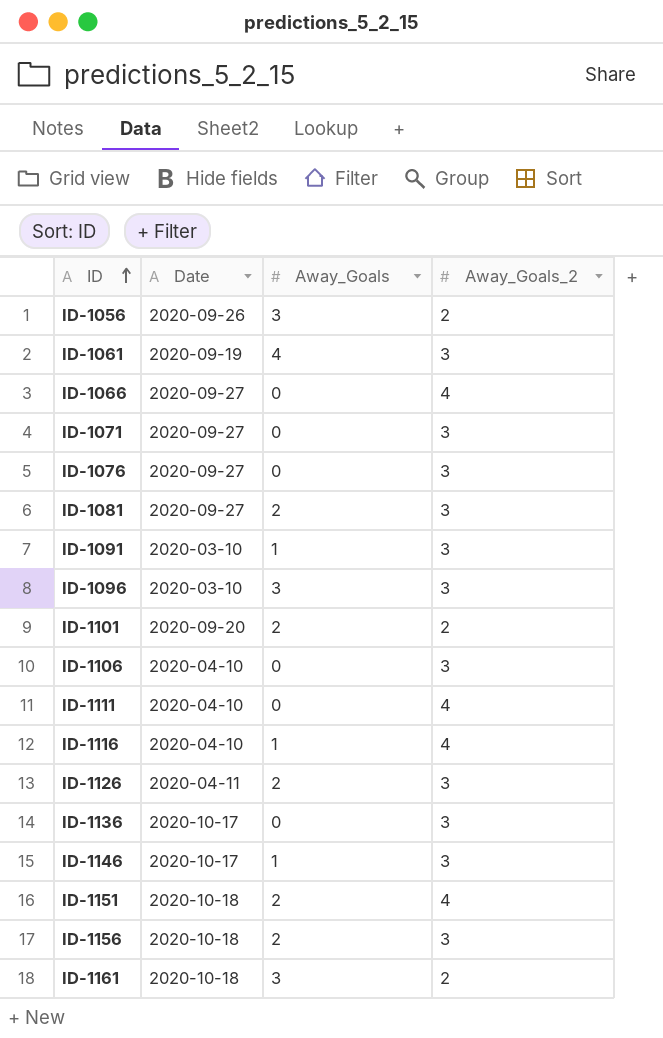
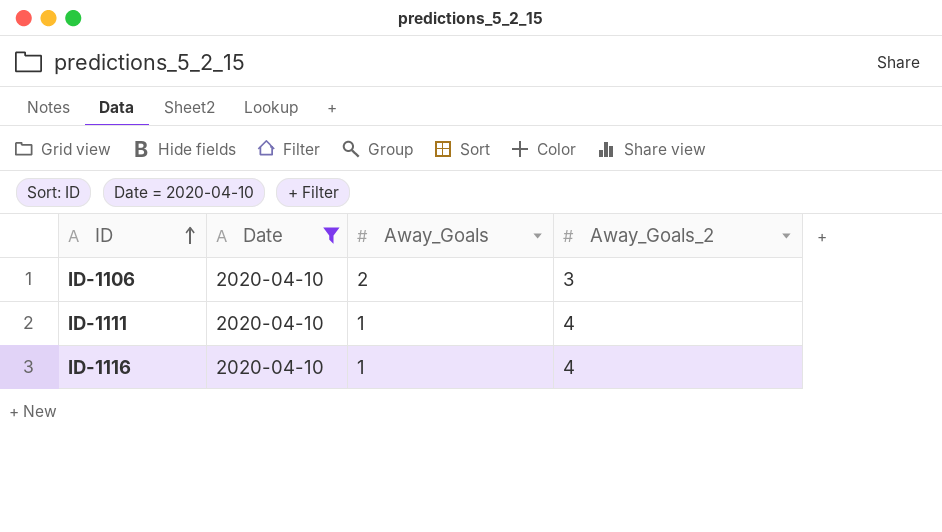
filter: none -> Date = 2020-04-10
ID-1106 | Away_Goals: 0 -> 2
ID-1111 | Away_Goals: 0 -> 1

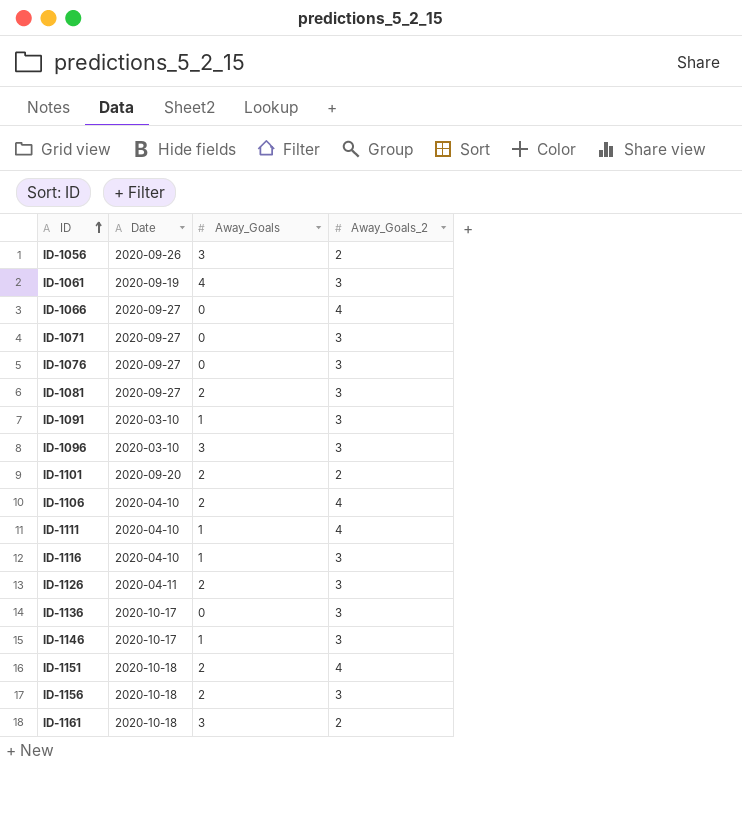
filter: Date = 2020-04-10 -> none
ID-1106 | Away_Goals_2: 3 -> 4
ID-1116 | Away_Goals_2: 4 -> 3

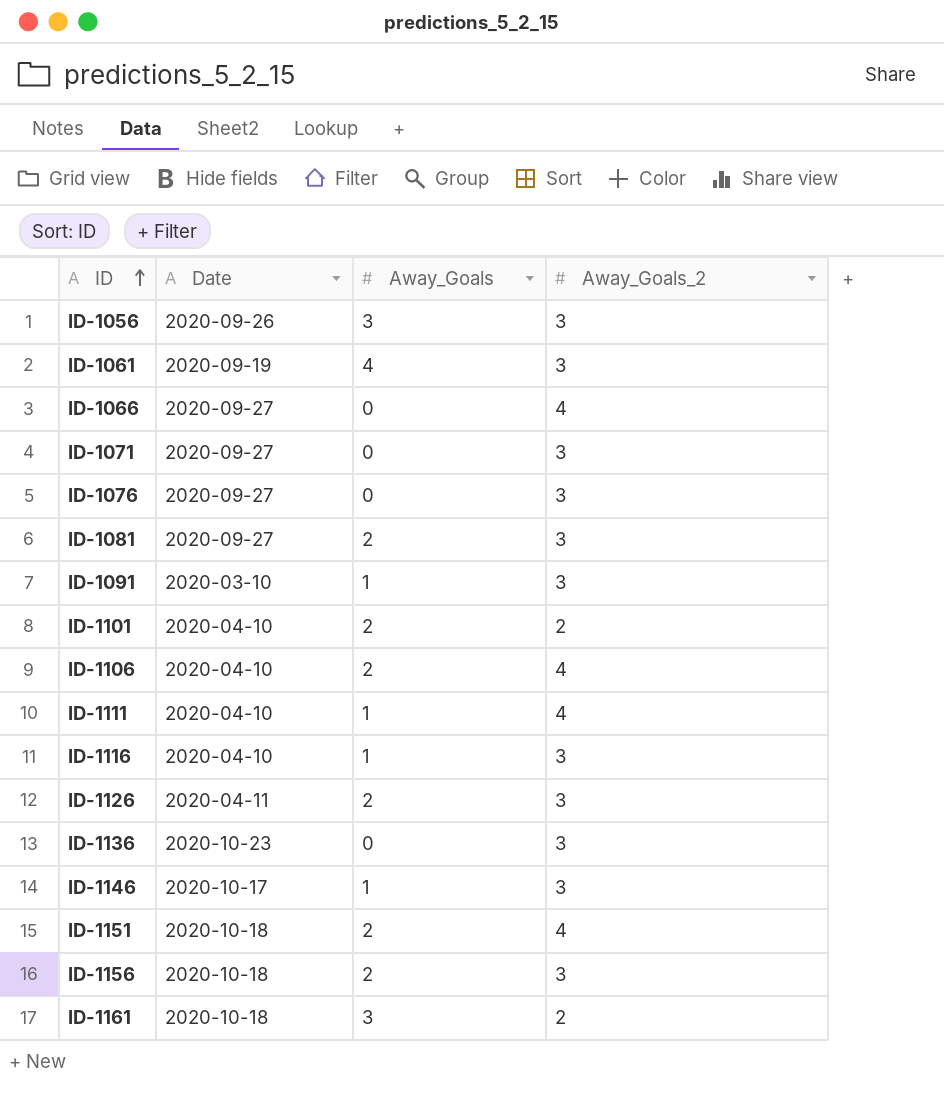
row ID-1096: 2020-03-10 | 3 | 3 -> none
ID-1056 | Away_Goals_2: 2 -> 3
ID-1101 | Date: 2020-09-20 -> 2020-04-10
ID-1136 | Date: 2020-10-17 -> 2020-10-23

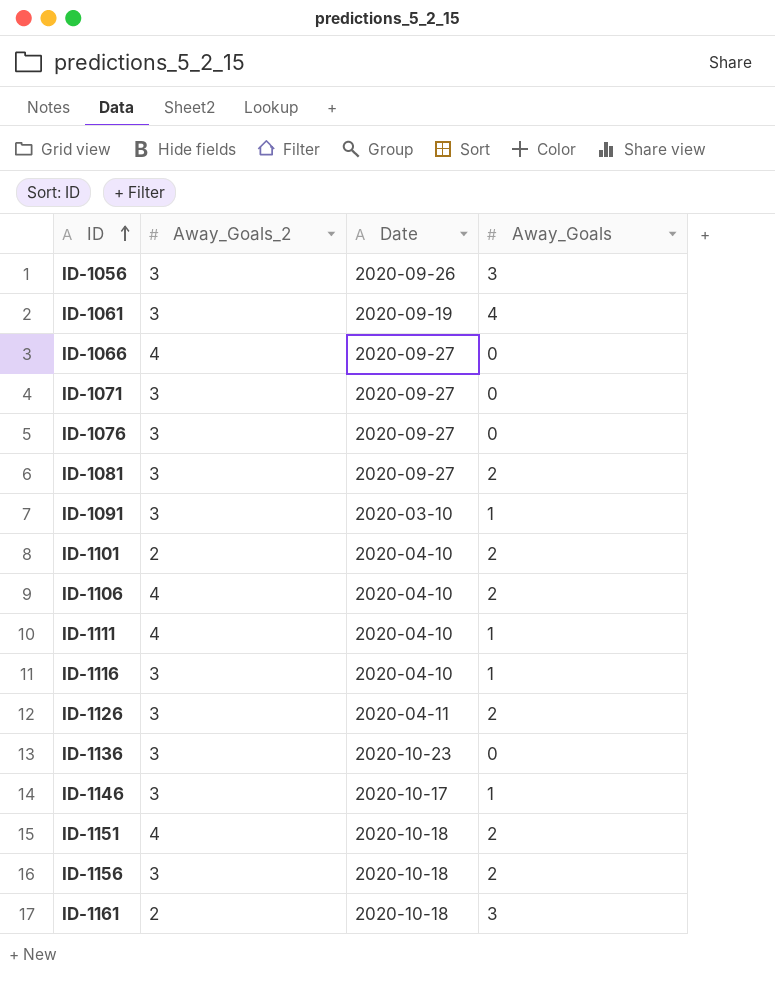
column Away_Goals_2 | position: 4 -> 2

